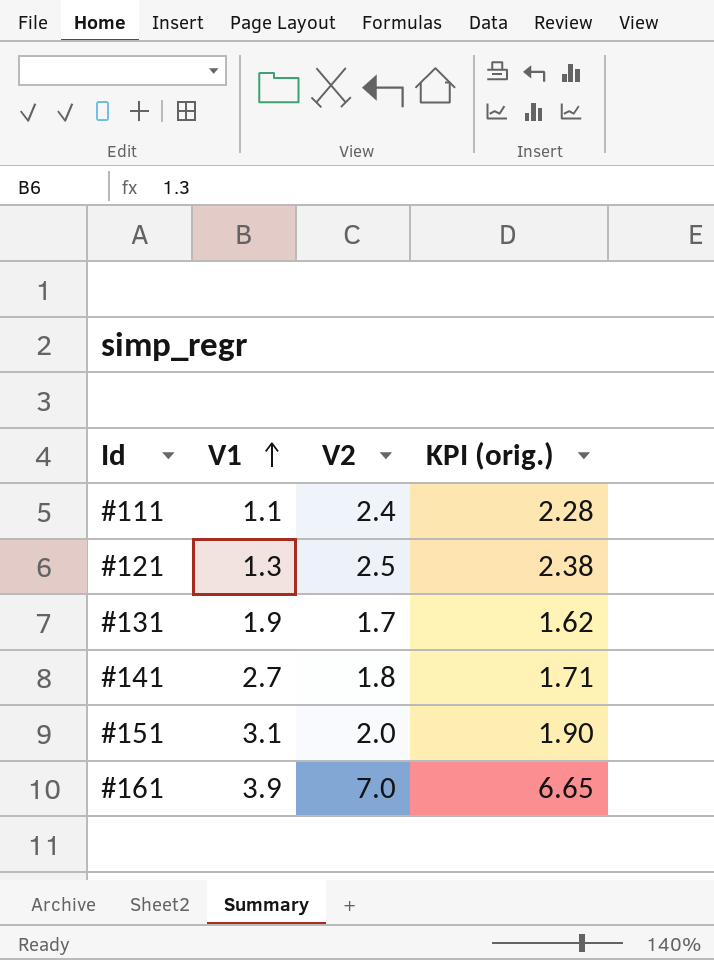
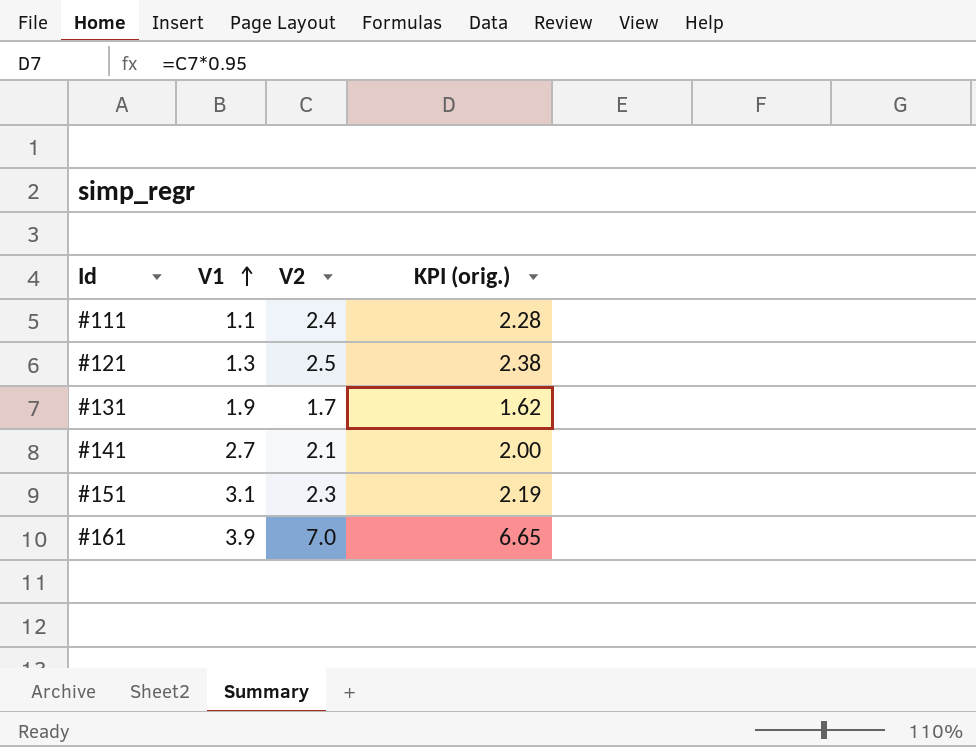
#141 | V2: 1.8 -> 2.1
#141 | KPI (orig.): 1.71 -> 2.00
#151 | V2: 2.0 -> 2.3
#151 | KPI (orig.): 1.90 -> 2.19

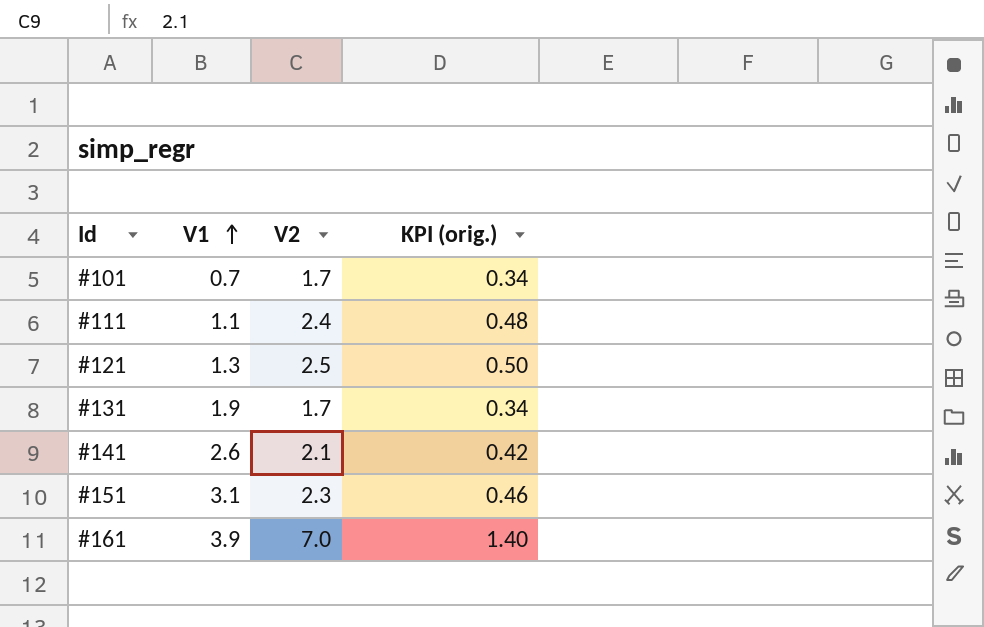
column KPI (orig.) | formula: [V2] * 0.95 -> [V2] * 0.2
row #101: none -> 0.7 | 1.7 | 0.34
#141 | V1: 2.7 -> 2.6

